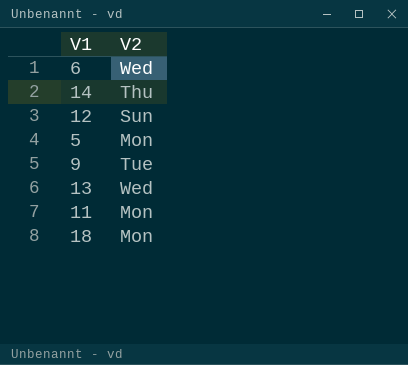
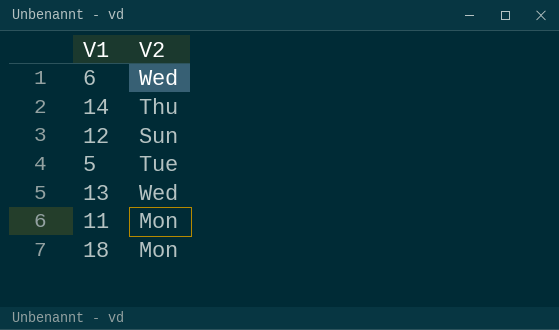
row 9: Tue -> none
5 | V2: Mon -> Tue

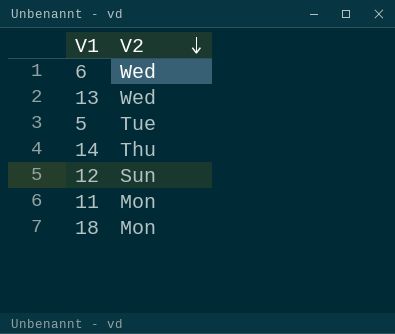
row order: none -> V2 descending

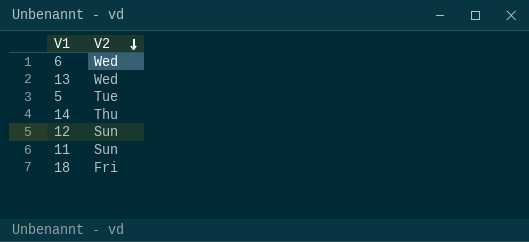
11 | V2: Mon -> Sun
18 | V2: Mon -> Fri

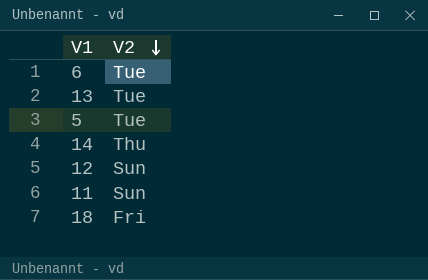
6 | V2: Wed -> Tue
13 | V2: Wed -> Tue

